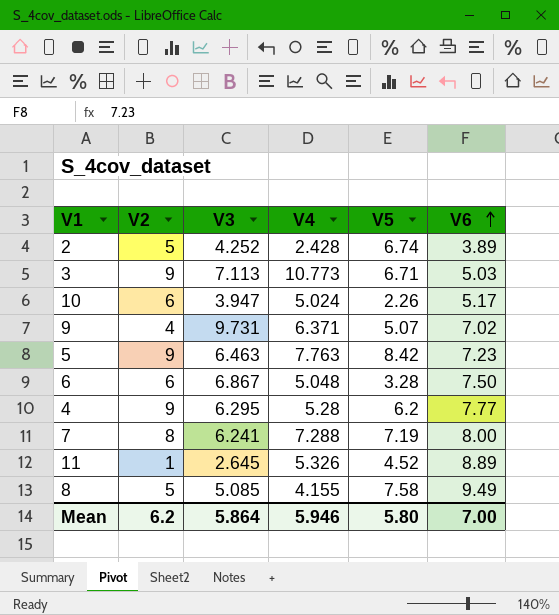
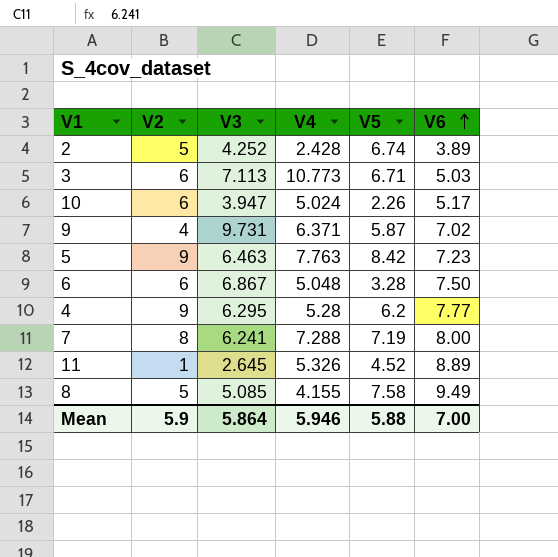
3 | V2: 9 -> 6
9 | V5: 5.07 -> 5.87
Mean | V2: 6.2 -> 5.9
Mean | V5: 5.80 -> 5.88

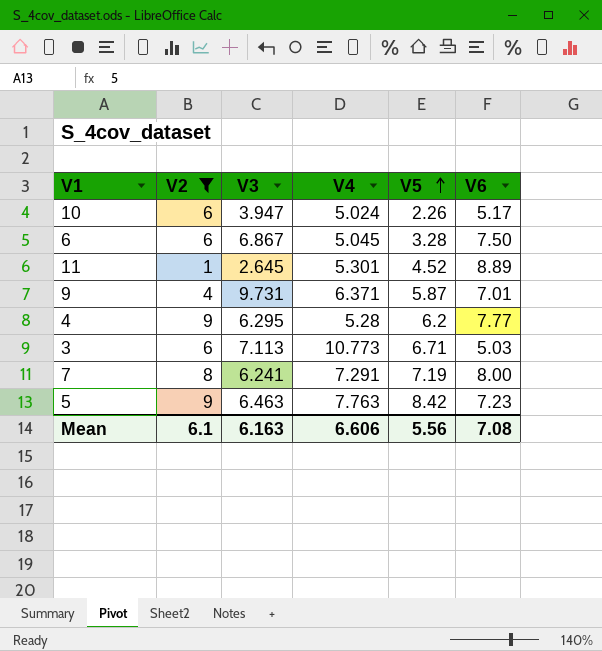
filter: none -> V2 != 5
row order: V6 ascending -> V5 ascending
6 | V4: 5.048 -> 5.045
11 | V4: 5.326 -> 5.301
9 | V6: 7.02 -> 7.01
7 | V4: 7.288 -> 7.291
Mean | V2: 5.9 -> 6.1
Mean | V3: 5.864 -> 6.163
Mean | V4: 5.946 -> 6.606
Mean | V5: 5.88 -> 5.56
Mean | V6: 7.00 -> 7.08

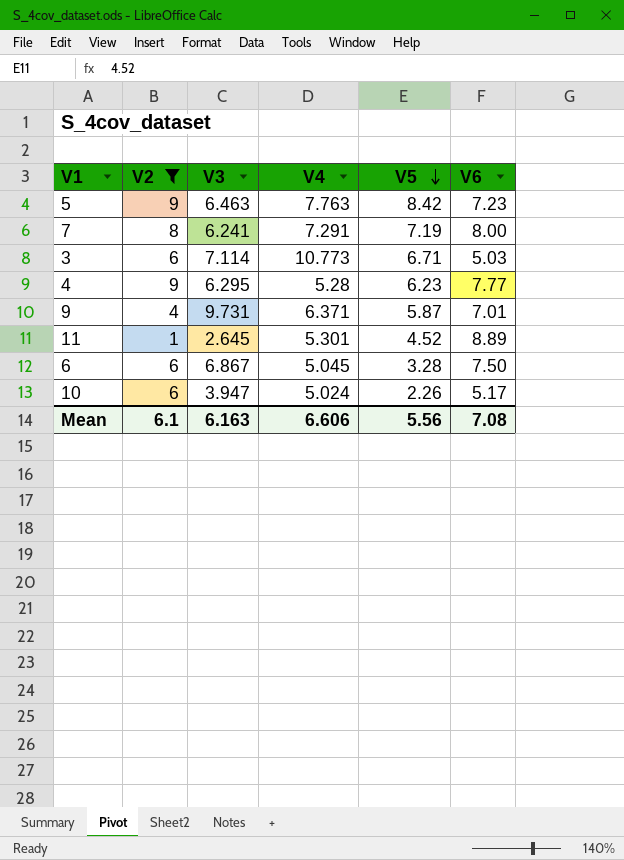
row order: V5 ascending -> V5 descending
3 | V3: 7.113 -> 7.114
4 | V5: 6.2 -> 6.23

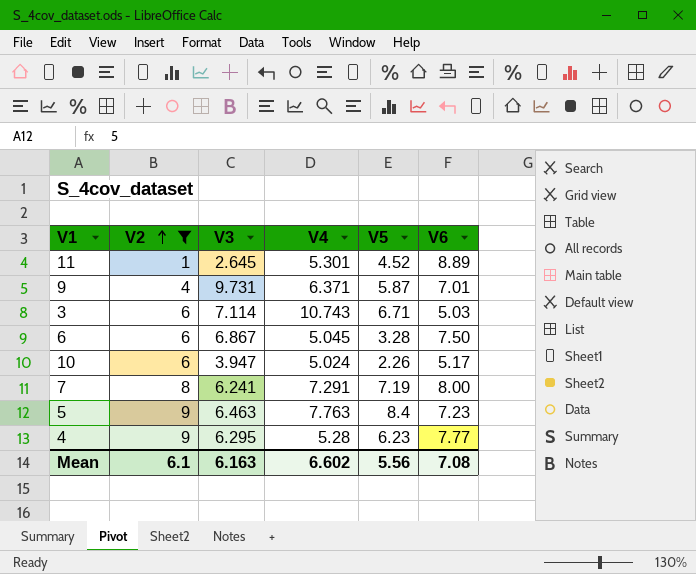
row order: V5 descending -> V2 ascending
3 | V4: 10.773 -> 10.743
5 | V5: 8.42 -> 8.4
Mean | V4: 6.606 -> 6.602

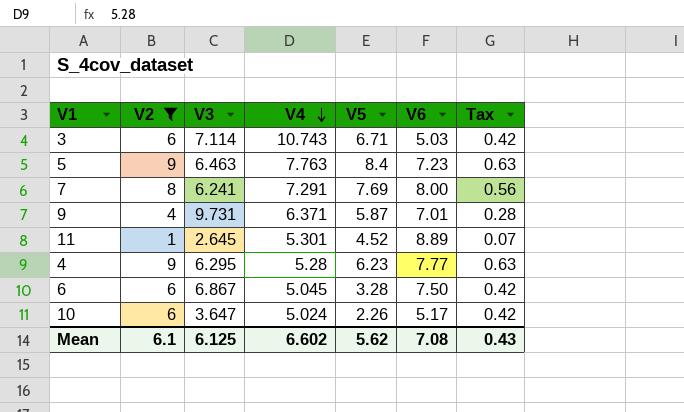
row order: V2 ascending -> V4 descending
column Tax | formula: none -> [V2] * 0.07
7 | V5: 7.19 -> 7.69
10 | V3: 3.947 -> 3.647
Mean | V3: 6.163 -> 6.125
Mean | V5: 5.56 -> 5.62

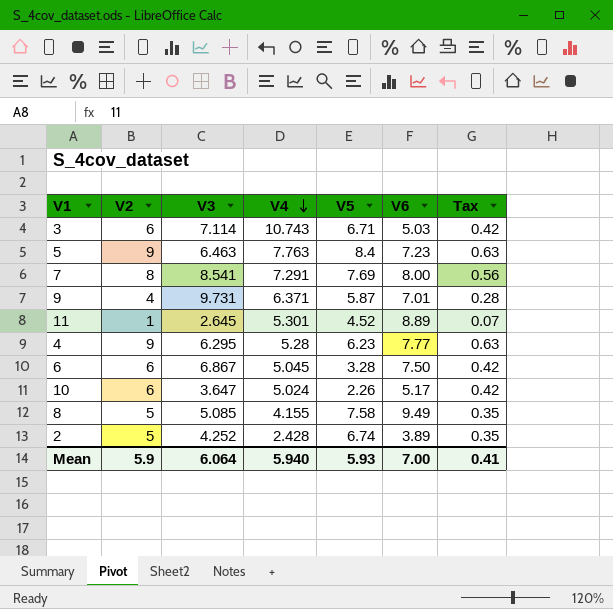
filter: V2 != 5 -> none
7 | V3: 6.241 -> 8.541
Mean | V2: 6.1 -> 5.9
Mean | V3: 6.125 -> 6.064
Mean | V4: 6.602 -> 5.940
Mean | V5: 5.62 -> 5.93
Mean | V6: 7.08 -> 7.00
Mean | Tax: 0.43 -> 0.41

